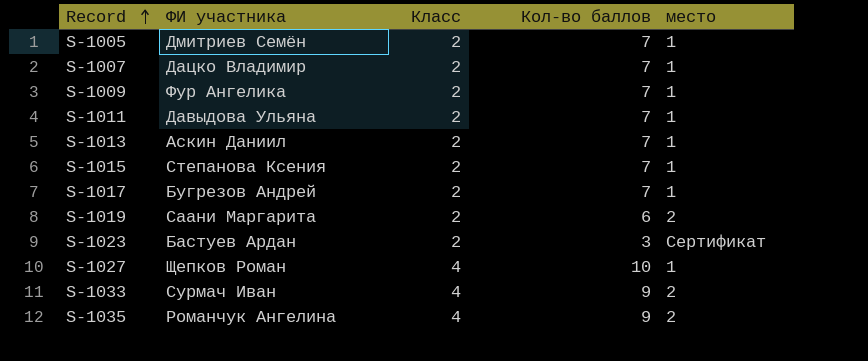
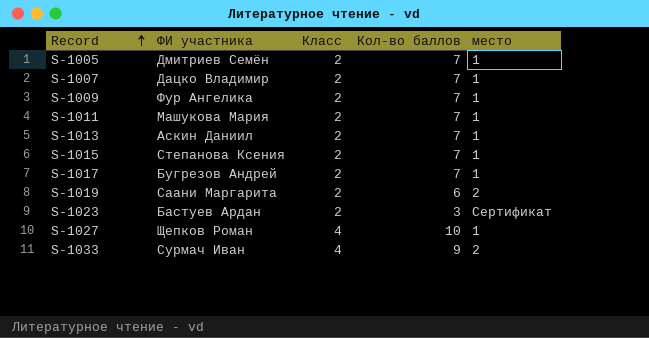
row S-1035: Романчук Ангелина | 4 | 9 | 2 -> none
S-1011 | ФИ участника: Давыдова Ульяна -> Машукова Мария

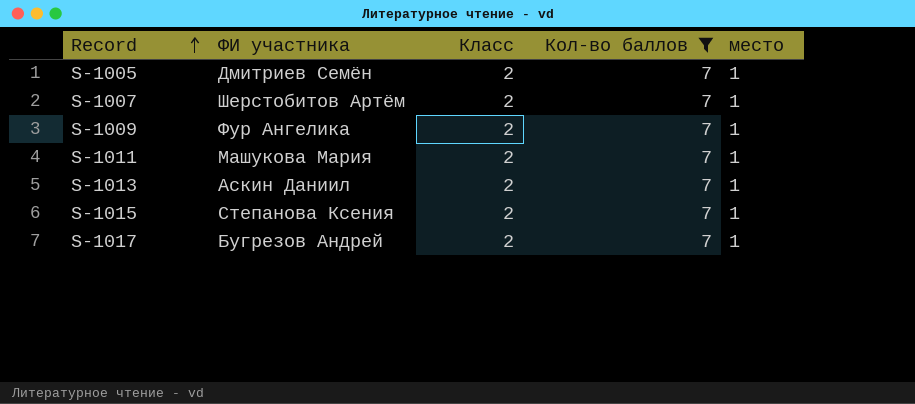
filter: none -> Кол-во баллов = 7
S-1007 | ФИ участника: Дацко Владимир -> Шерстобитов Артём

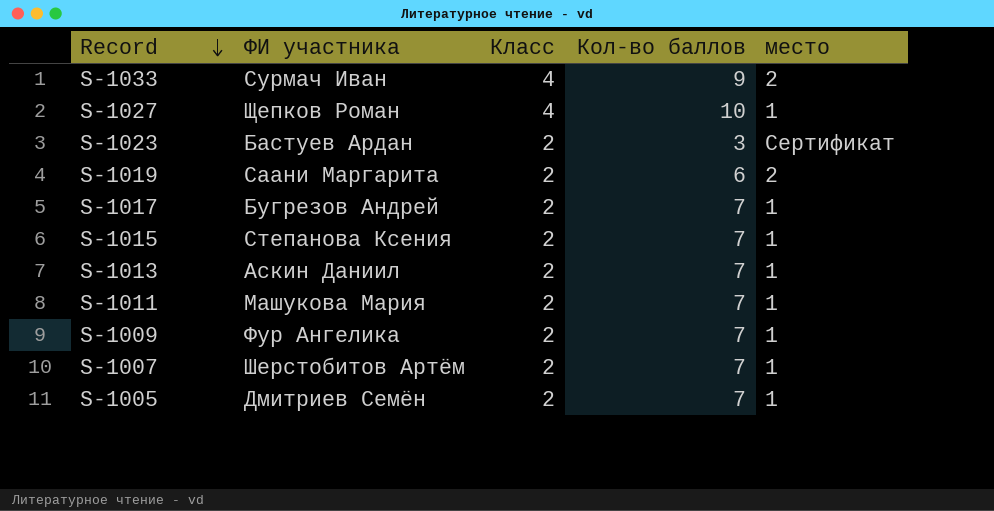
filter: Кол-во баллов = 7 -> none
row order: Record ascending -> Record descending

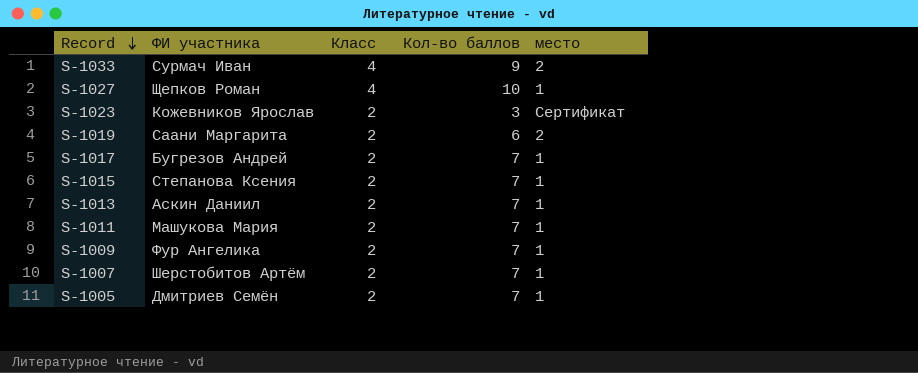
S-1023 | ФИ участника: Бастуев Ардан -> Кожевников Ярослав

